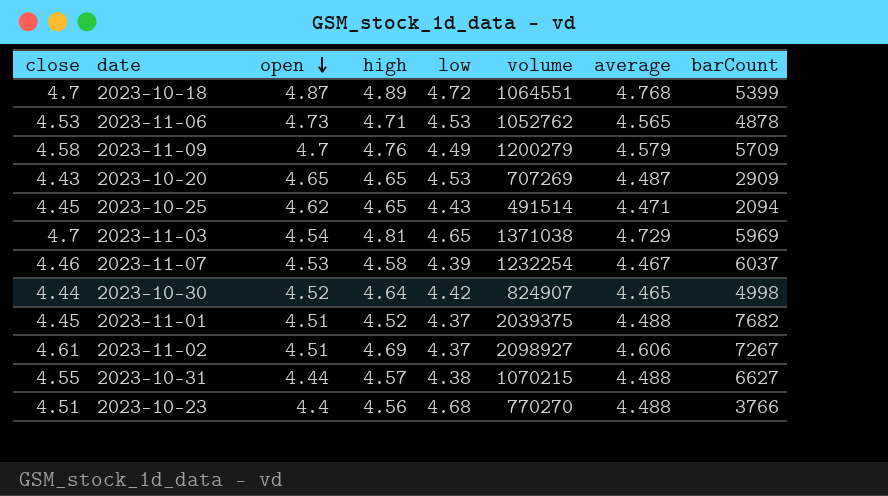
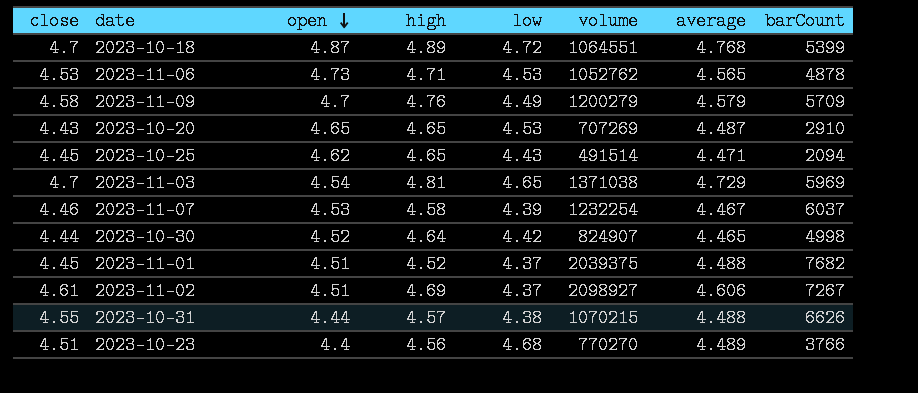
2023-10-20 | barCount: 2909 -> 2910
2023-10-31 | barCount: 6627 -> 6626
2023-10-23 | average: 4.488 -> 4.489

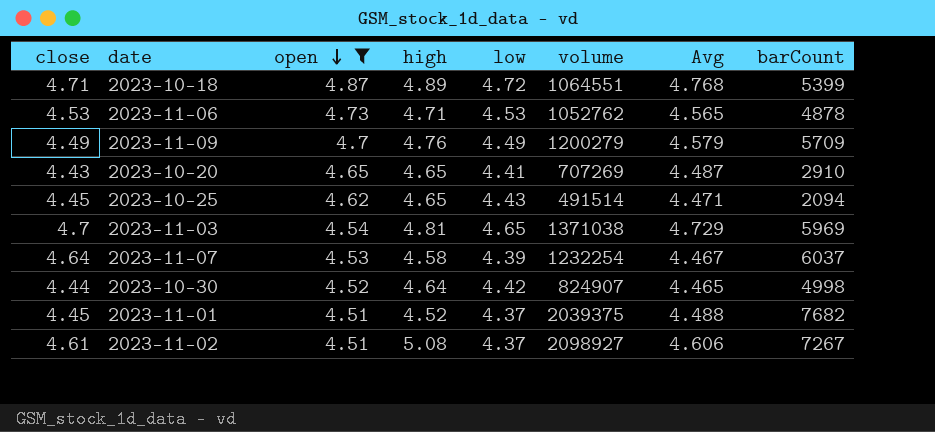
filter: none -> open >= 4.51
column name: average -> Avg
2023-10-18 | close: 4.7 -> 4.71
2023-11-09 | close: 4.58 -> 4.49
2023-10-20 | low: 4.53 -> 4.41
2023-11-07 | close: 4.46 -> 4.64
2023-11-02 | high: 4.69 -> 5.08

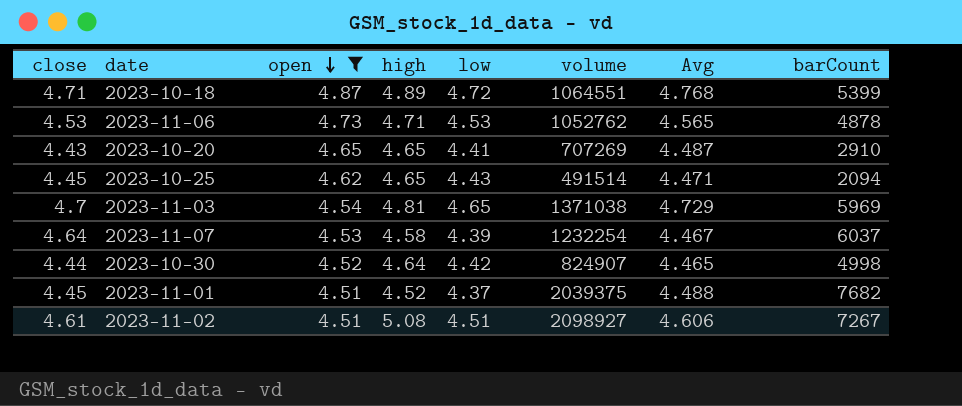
row 2023-11-09: 4.49 | 4.7 | 4.76 | 4.49 | 1200279 | 4.579 | 5709 -> none
2023-11-02 | low: 4.37 -> 4.51

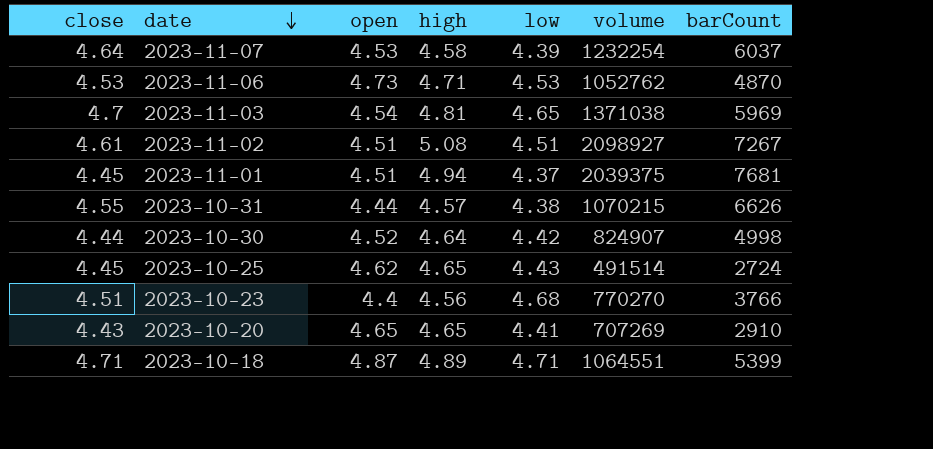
filter: open >= 4.51 -> none
row order: open descending -> date descending
column Avg | position: 7 -> none
2023-11-06 | barCount: 4878 -> 4870
2023-11-01 | high: 4.52 -> 4.94
2023-11-01 | barCount: 7682 -> 7681
2023-10-25 | barCount: 2094 -> 2724
2023-10-18 | low: 4.72 -> 4.71

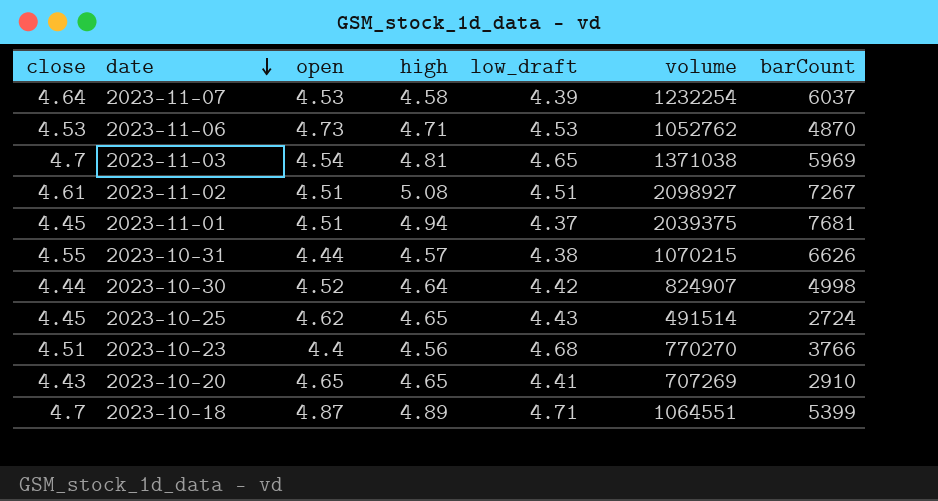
column name: low -> low_draft
2023-10-18 | close: 4.71 -> 4.7

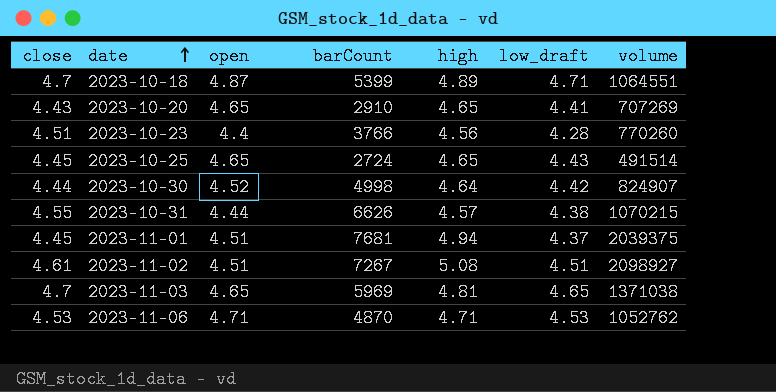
row order: date descending -> date ascending
column barCount | position: 7 -> 4
row 2023-11-07: 4.64 | 4.53 | 4.58 | 4.39 | 1232254 | 6037 -> none
2023-10-23 | low_draft: 4.68 -> 4.28
2023-10-23 | volume: 770270 -> 770260
2023-10-25 | open: 4.62 -> 4.65
2023-11-03 | open: 4.54 -> 4.65
2023-11-06 | open: 4.73 -> 4.71

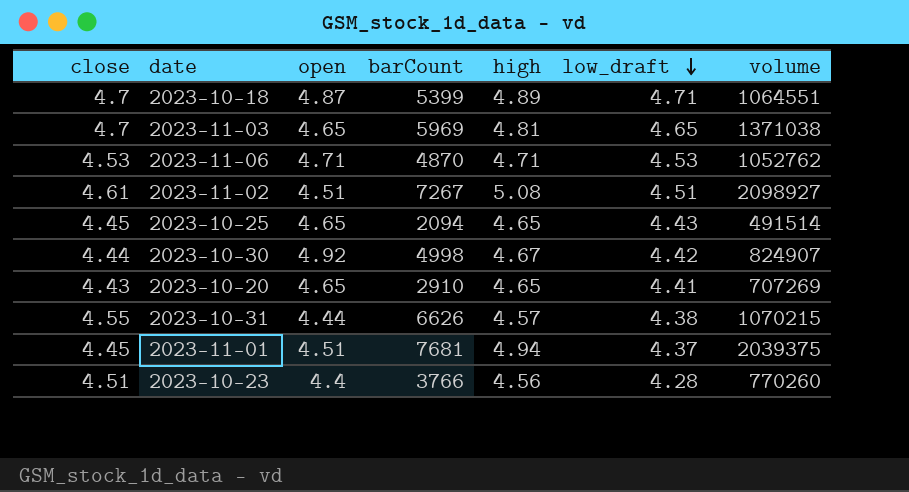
row order: date ascending -> low_draft descending
2023-10-25 | barCount: 2724 -> 2094
2023-10-30 | open: 4.52 -> 4.92
2023-10-30 | high: 4.64 -> 4.67

